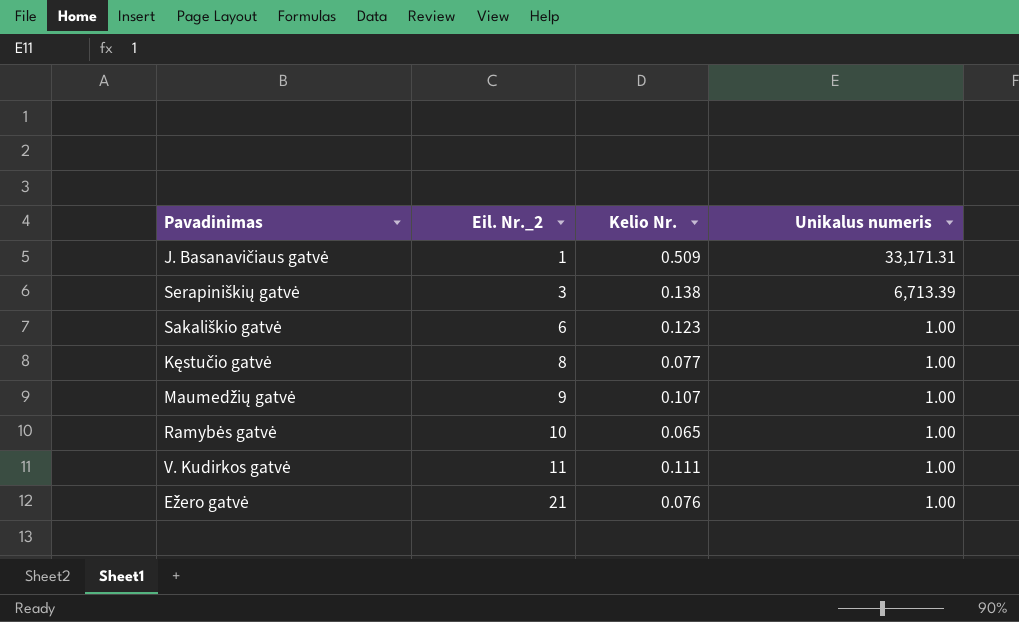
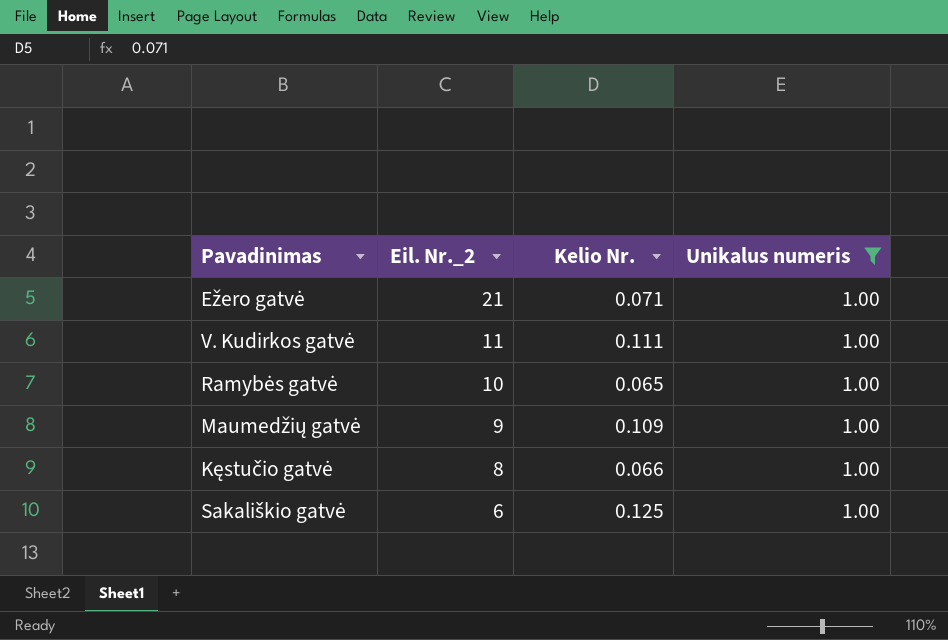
filter: none -> Unikalus numeris = 1.00
row order: Eil. Nr._2 ascending -> Eil. Nr._2 descending
Ežero gatvė | Kelio Nr.: 0.076 -> 0.071
Maumedžių gatvė | Kelio Nr.: 0.107 -> 0.109
Kęstučio gatvė | Kelio Nr.: 0.077 -> 0.066
Sakališkio gatvė | Kelio Nr.: 0.123 -> 0.125

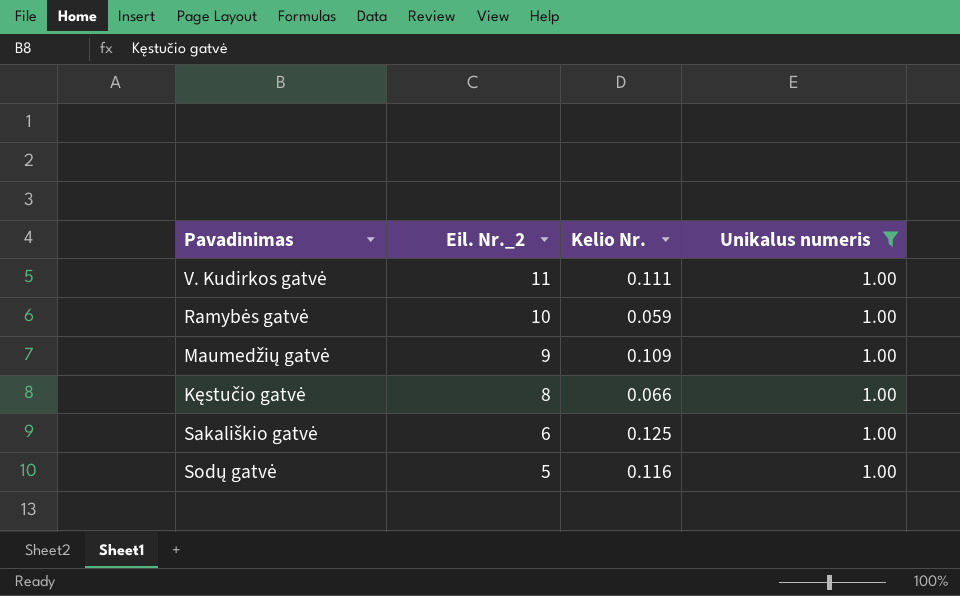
row Ežero gatvė: 21 | 0.071 | 1.00 -> none
Ramybės gatvė | Kelio Nr.: 0.065 -> 0.059
row Sodų gatvė: none -> 5 | 0.116 | 1.00

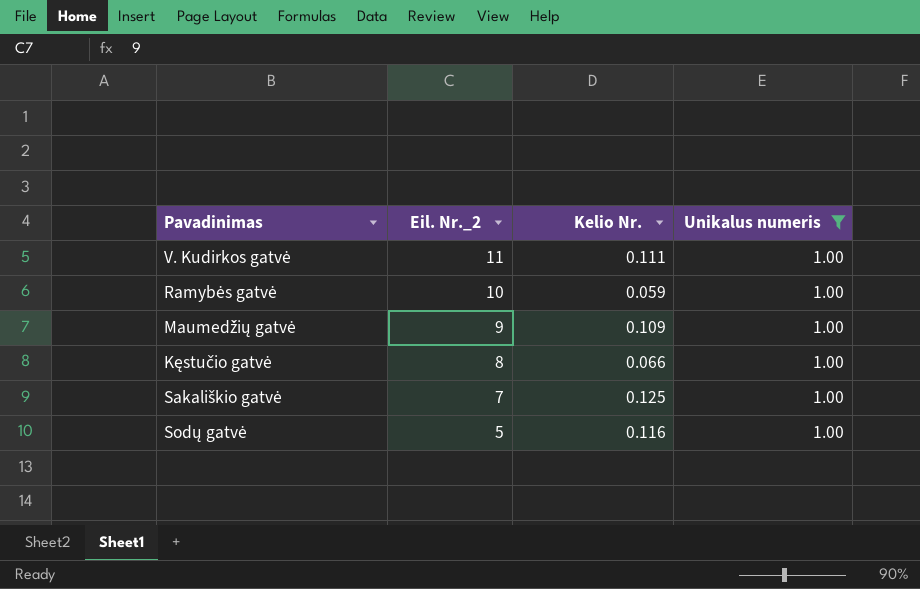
Sakališkio gatvė | Eil. Nr._2: 6 -> 7

